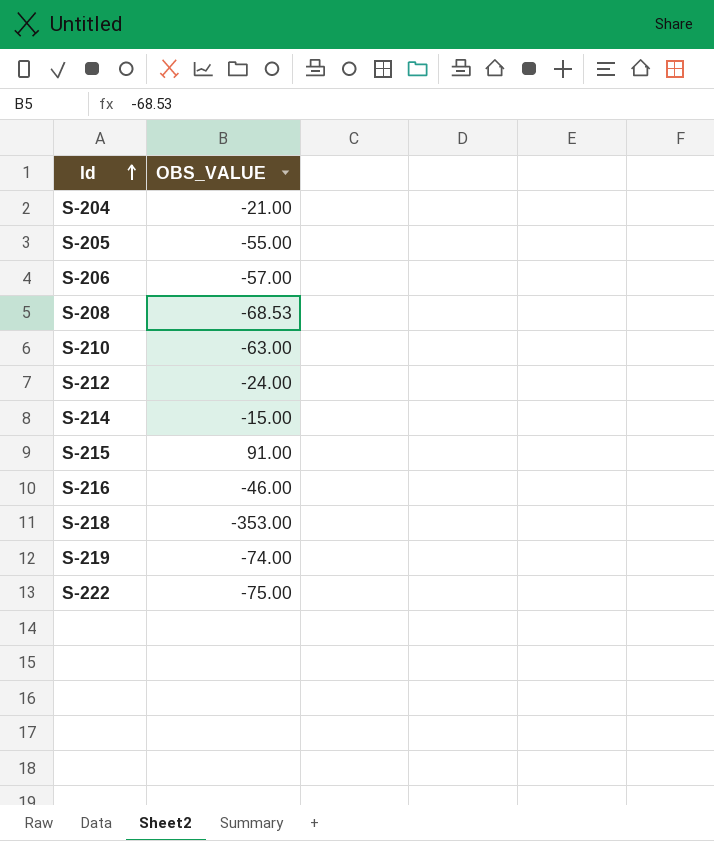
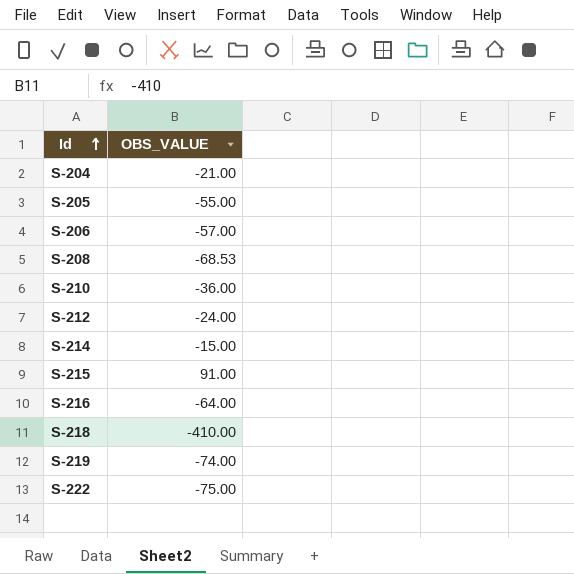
S-210 | OBS_VALUE: -63.00 -> -36.00
S-216 | OBS_VALUE: -46.00 -> -64.00
S-218 | OBS_VALUE: -353.00 -> -410.00

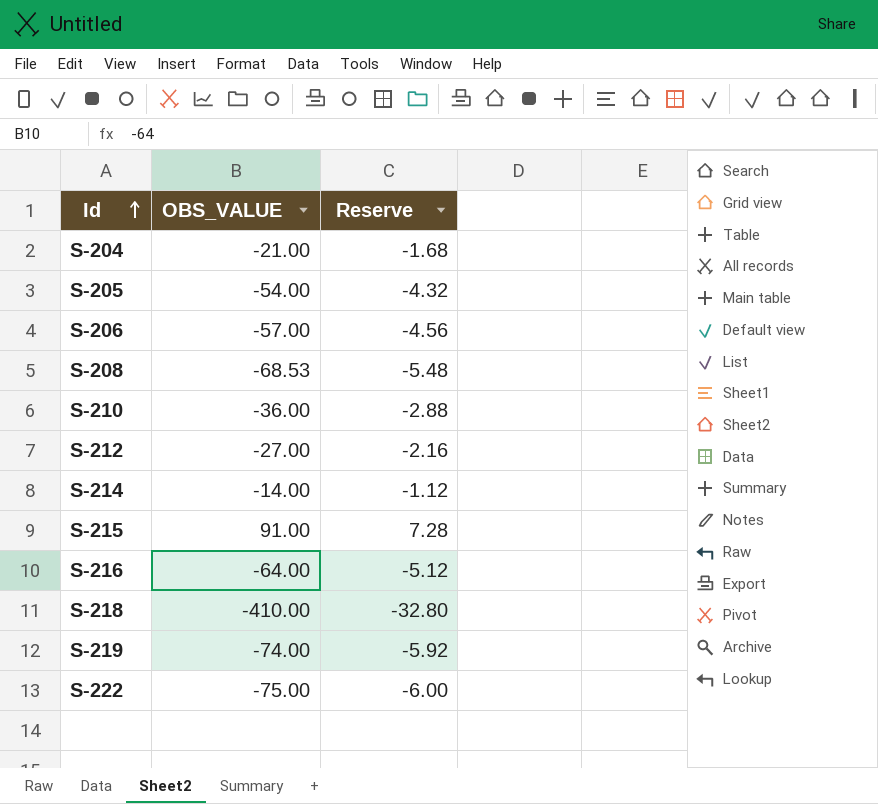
column Reserve | formula: none -> [OBS_VALUE] * 0.08
S-205 | OBS_VALUE: -55.00 -> -54.00
S-212 | OBS_VALUE: -24.00 -> -27.00
S-214 | OBS_VALUE: -15.00 -> -14.00

